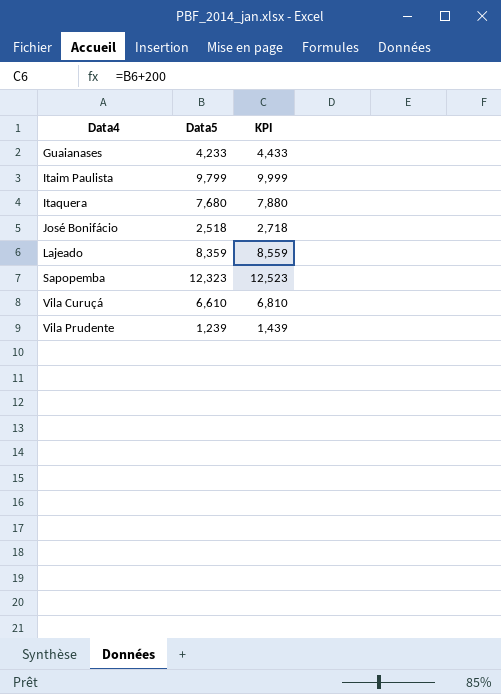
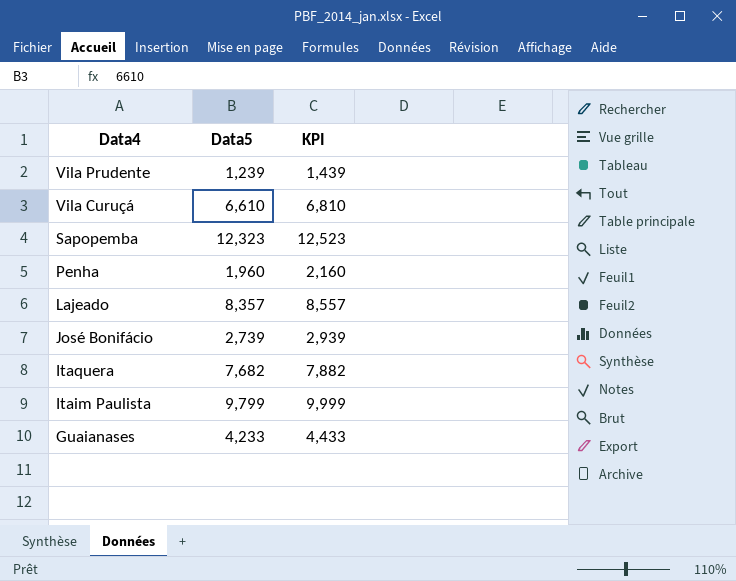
row order: Data4 ascending -> Data4 descending
row Penha: none -> 1,960 | 2,160
Lajeado | Data5: 8,359 -> 8,357
Lajeado | KPI: 8,559 -> 8,557
José Bonifácio | Data5: 2,518 -> 2,739
José Bonifácio | KPI: 2,718 -> 2,939
Itaquera | Data5: 7,680 -> 7,682
Itaquera | KPI: 7,880 -> 7,882

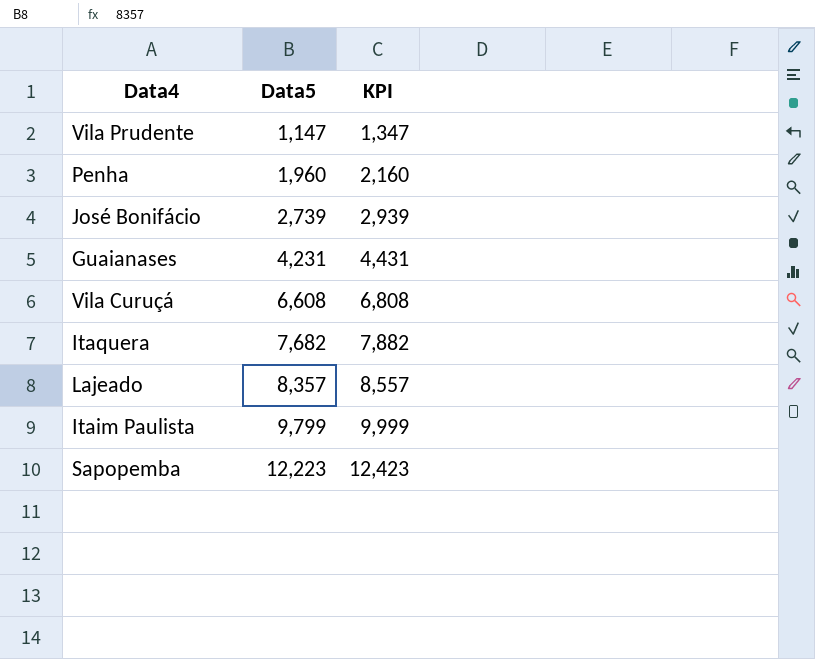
row order: Data4 descending -> Data5 ascending
Vila Prudente | Data5: 1,239 -> 1,147
Vila Prudente | KPI: 1,439 -> 1,347
Guaianases | Data5: 4,233 -> 4,231
Guaianases | KPI: 4,433 -> 4,431
Vila Curuçá | Data5: 6,610 -> 6,608
Vila Curuçá | KPI: 6,810 -> 6,808
Sapopemba | Data5: 12,323 -> 12,223
Sapopemba | KPI: 12,523 -> 12,423

